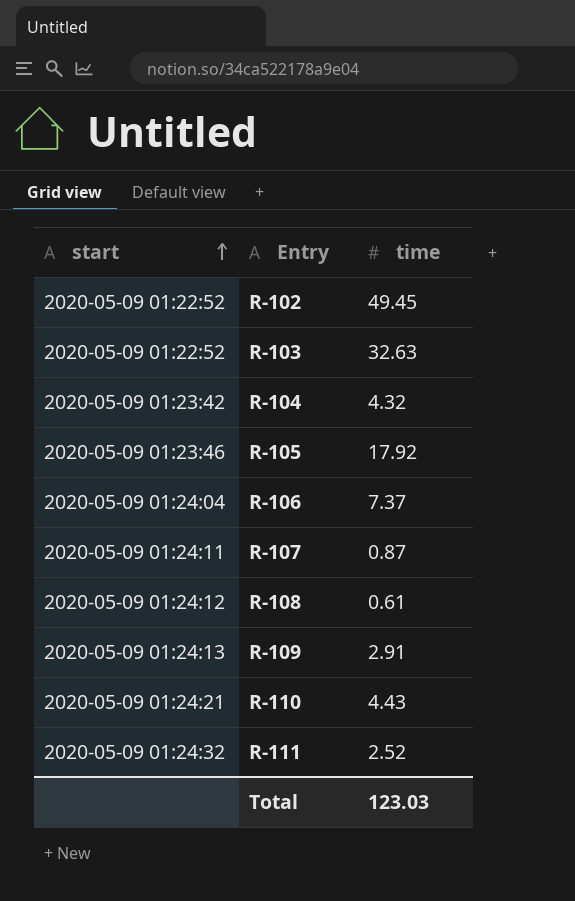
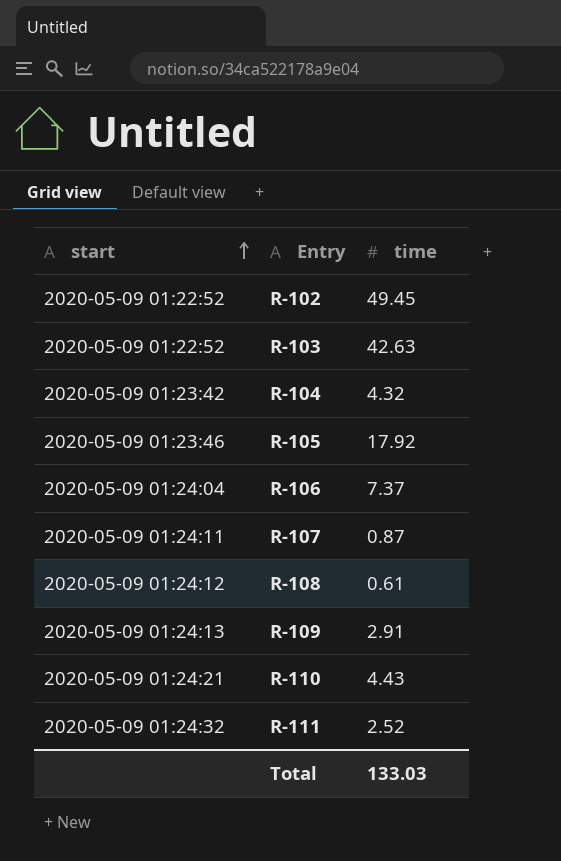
R-103 | time: 32.63 -> 42.63
Total | time: 123.03 -> 133.03

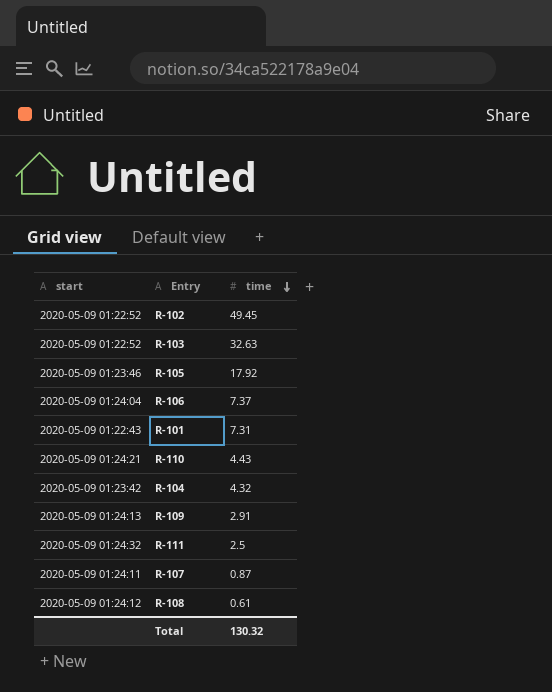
row order: start ascending -> time descending
R-103 | time: 42.63 -> 32.63
row R-101: none -> 2020-05-09 01:22:43 | 7.31
R-111 | time: 2.52 -> 2.5
Total | time: 133.03 -> 130.32

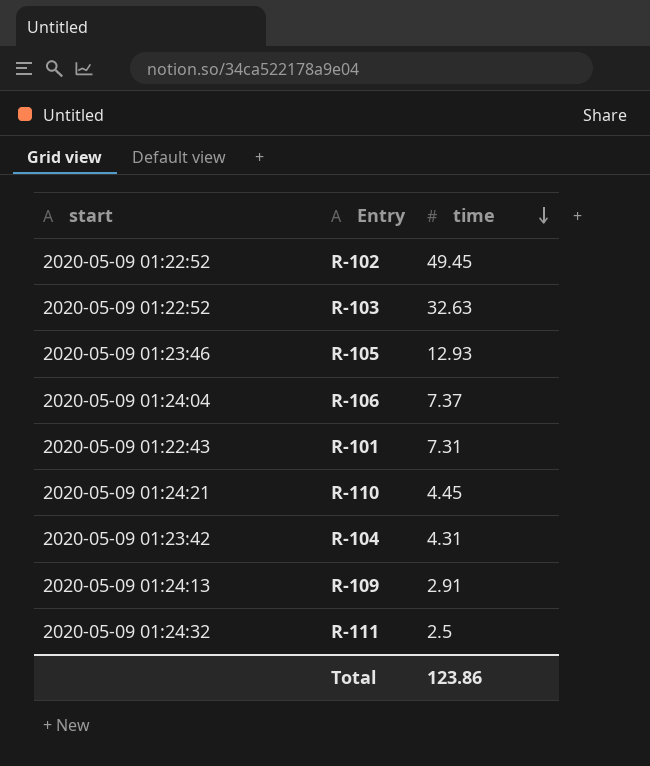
row R-107: 2020-05-09 01:24:11 | 0.87 -> none
row R-108: 2020-05-09 01:24:12 | 0.61 -> none
R-105 | time: 17.92 -> 12.93
R-110 | time: 4.43 -> 4.45
R-104 | time: 4.32 -> 4.31
Total | time: 130.32 -> 123.86

